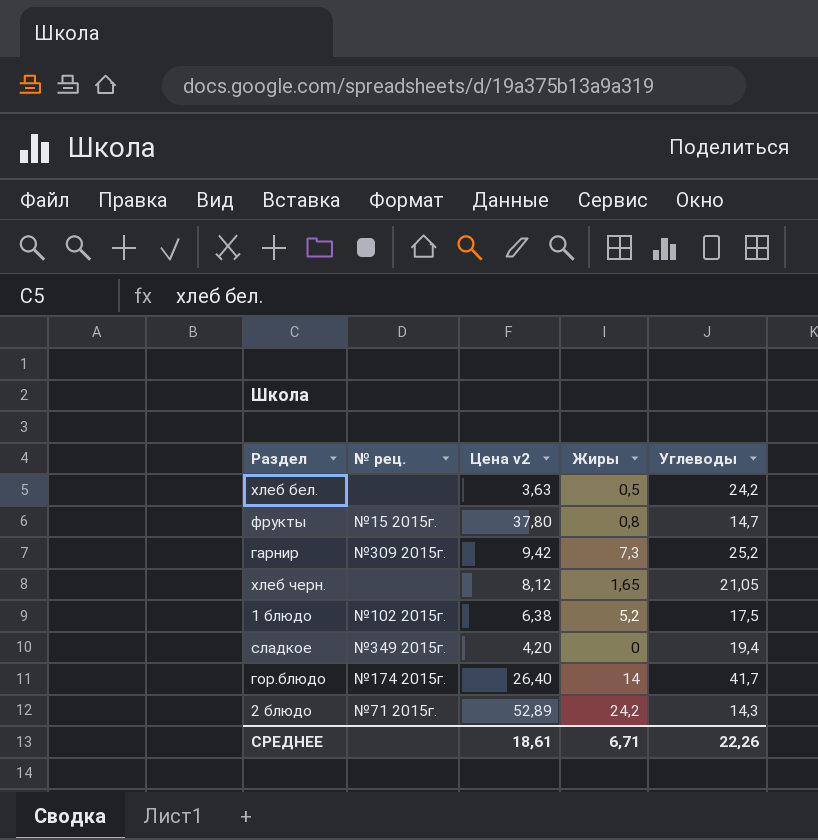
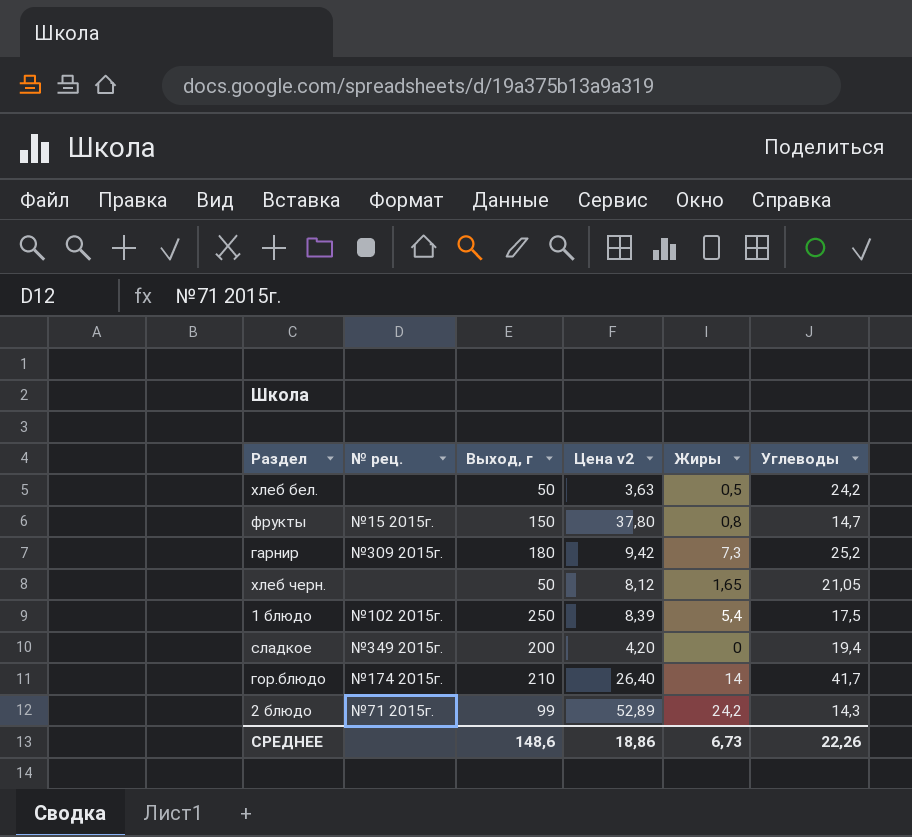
column Выход, г | position: none -> 3
1 блюдо | Цена v2: 6,38 -> 8,39
1 блюдо | Жиры: 5,2 -> 5,4
СРЕДНЕЕ | Цена v2: 18,61 -> 18,86
СРЕДНЕЕ | Жиры: 6,71 -> 6,73

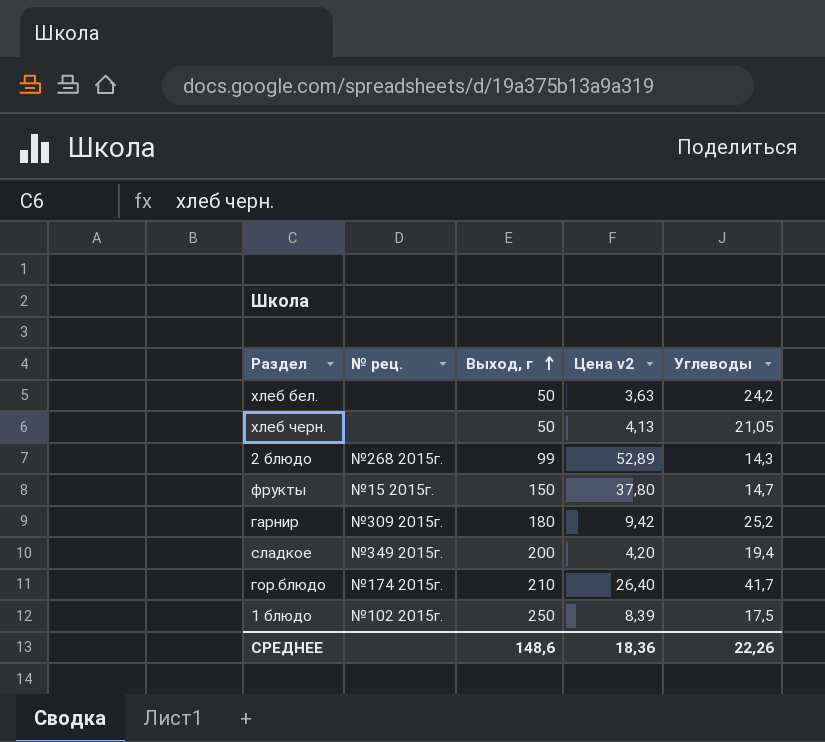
row order: none -> Выход, г ascending
column Жиры | position: 5 -> none
хлеб черн. | Цена v2: 8,12 -> 4,13
2 блюдо | № рец.: №71 2015г. -> №268 2015г.
СРЕДНЕЕ | Цена v2: 18,86 -> 18,36

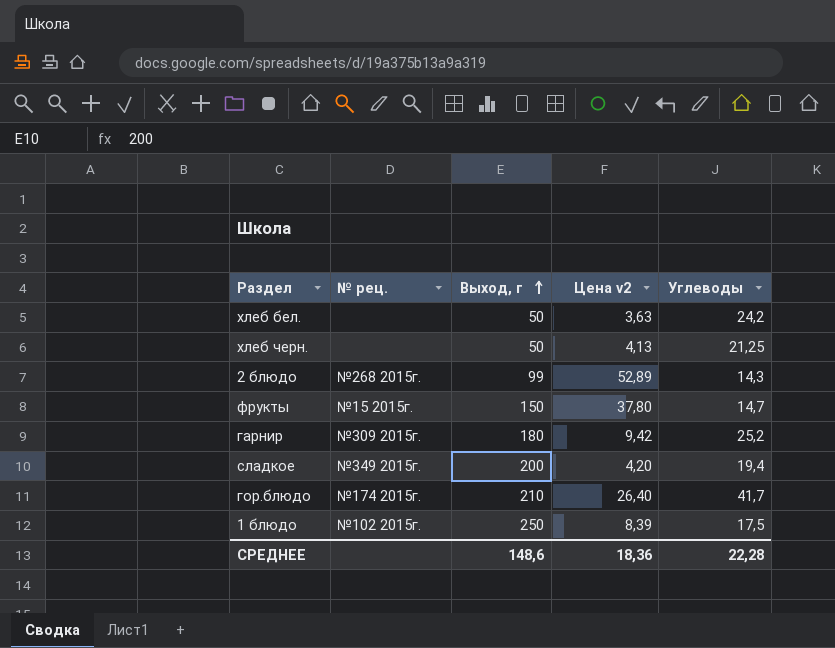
хлеб черн. | Углеводы: 21,05 -> 21,25
СРЕДНЕЕ | Углеводы: 22,26 -> 22,28

